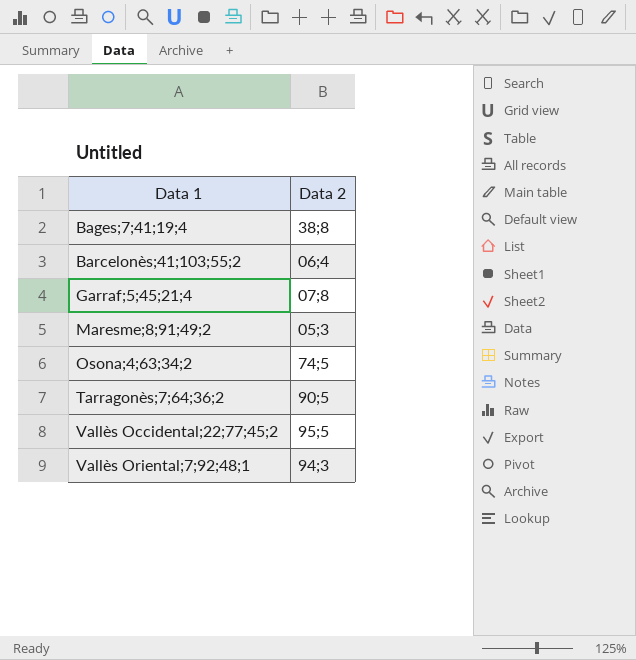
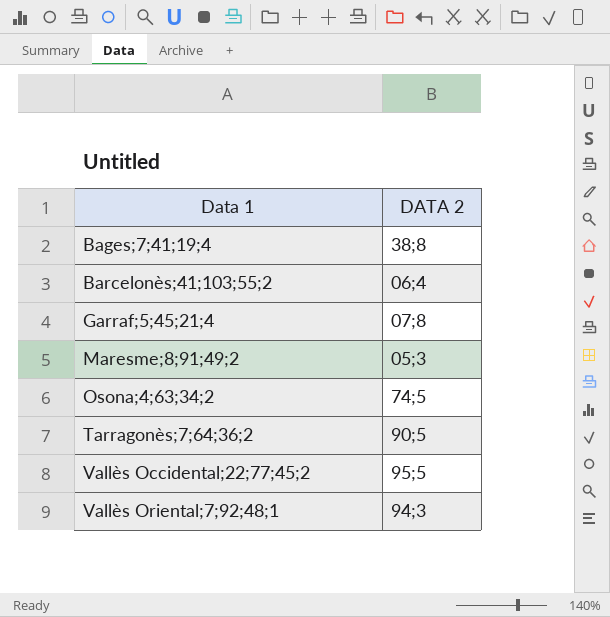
column name: Data 2 -> DATA 2

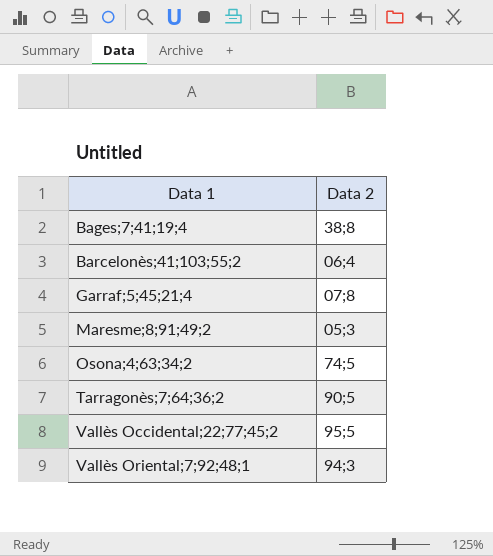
column name: DATA 2 -> Data 2

